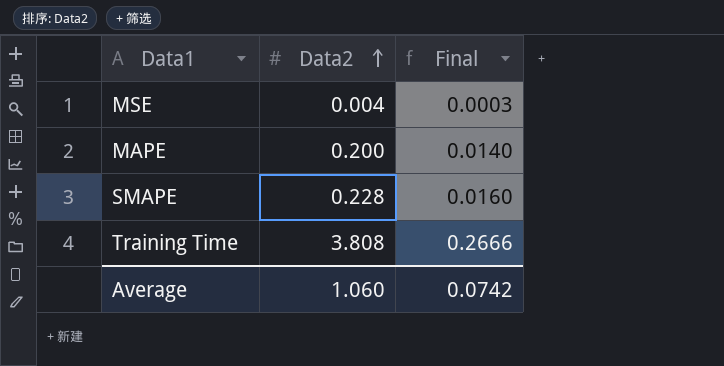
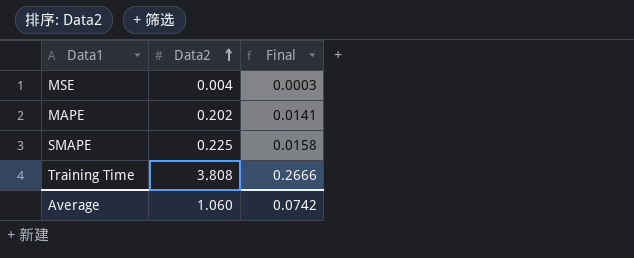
MAPE | Data2: 0.200 -> 0.202
MAPE | Final: 0.0140 -> 0.0141
SMAPE | Data2: 0.228 -> 0.225
SMAPE | Final: 0.0160 -> 0.0158

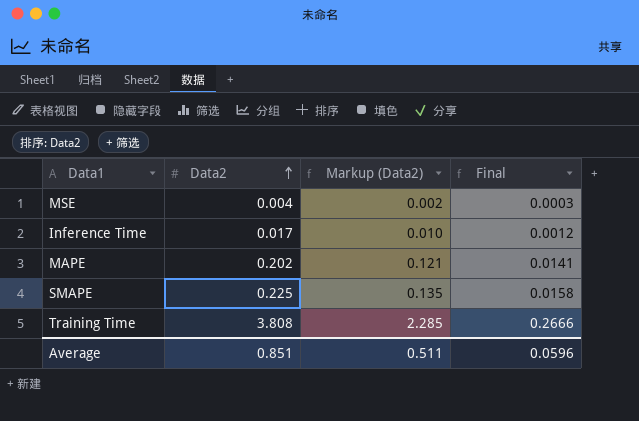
column Markup (Data2) | formula: none -> [Data2] * 0.6
row Inference Time: none -> 0.017 | 0.010 | 0.0012
Average | Data2: 1.060 -> 0.851
Average | Final: 0.0742 -> 0.0596

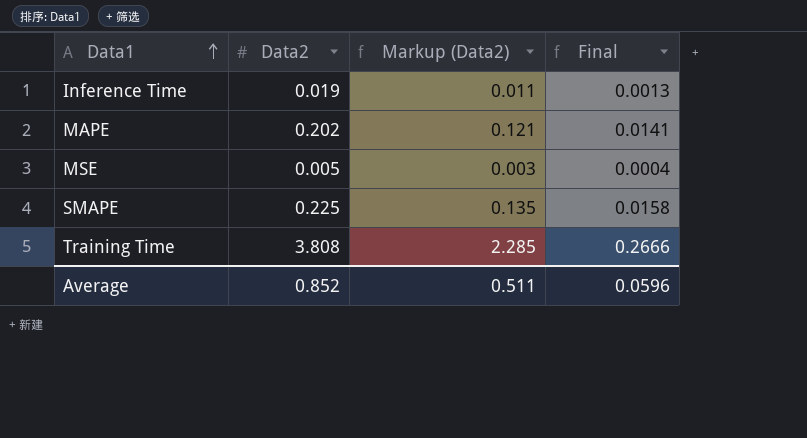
row order: Data2 ascending -> Data1 ascending
Inference Time | Data2: 0.017 -> 0.019
Inference Time | Markup (Data2): 0.010 -> 0.011
Inference Time | Final: 0.0012 -> 0.0013
MSE | Data2: 0.004 -> 0.005
MSE | Markup (Data2): 0.002 -> 0.003
MSE | Final: 0.0003 -> 0.0004
Average | Data2: 0.851 -> 0.852

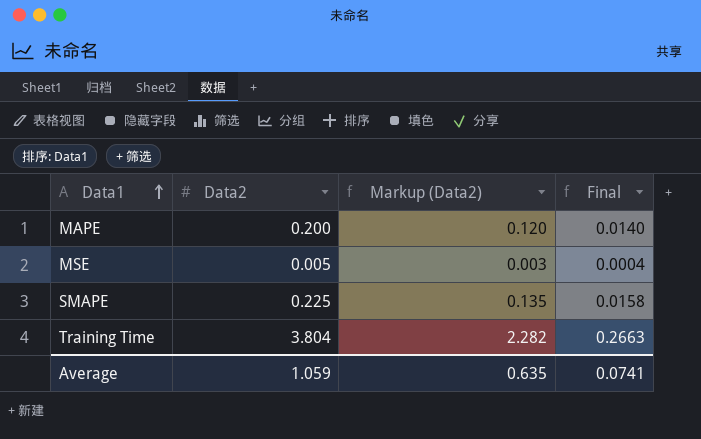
row Inference Time: 0.019 | 0.011 | 0.0013 -> none
MAPE | Data2: 0.202 -> 0.200
MAPE | Markup (Data2): 0.121 -> 0.120
MAPE | Final: 0.0141 -> 0.0140
Training Time | Data2: 3.808 -> 3.804
Training Time | Markup (Data2): 2.285 -> 2.282
Training Time | Final: 0.2666 -> 0.2663
Average | Data2: 0.852 -> 1.059
Average | Markup (Data2): 0.511 -> 0.635
Average | Final: 0.0596 -> 0.0741

